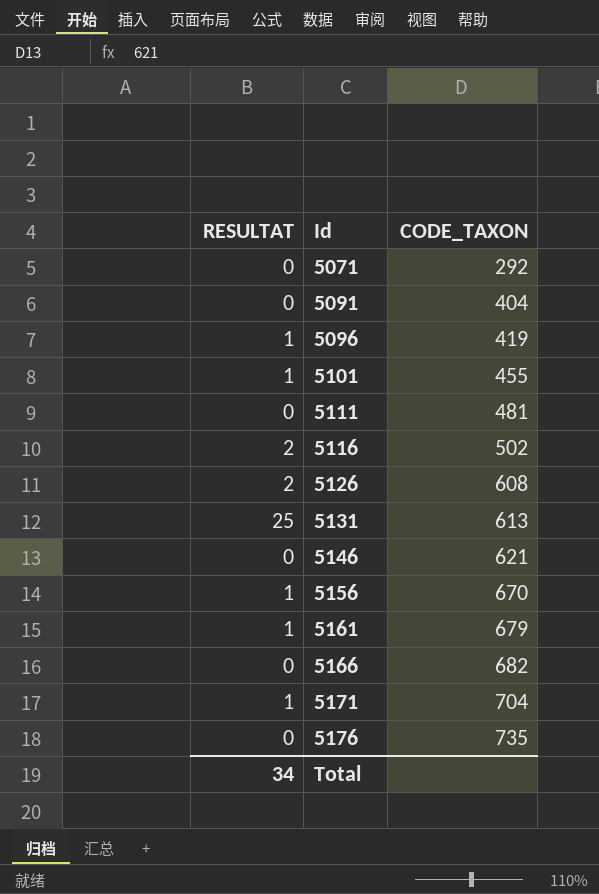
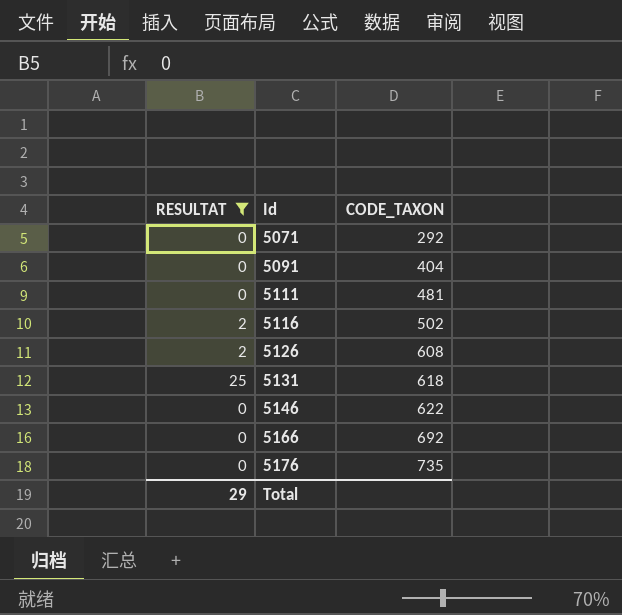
filter: none -> RESULTAT != 1
5131 | CODE_TAXON: 613 -> 618
5146 | CODE_TAXON: 621 -> 622
5166 | CODE_TAXON: 682 -> 692
Total | RESULTAT: 34 -> 29

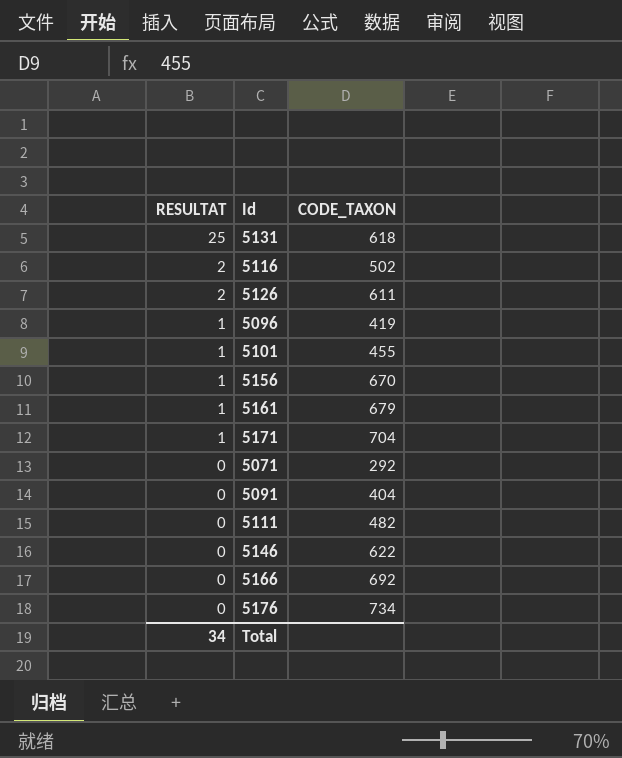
filter: RESULTAT != 1 -> none
row order: Id ascending -> RESULTAT descending
5126 | CODE_TAXON: 608 -> 611
5111 | CODE_TAXON: 481 -> 482
5176 | CODE_TAXON: 735 -> 734
Total | RESULTAT: 29 -> 34

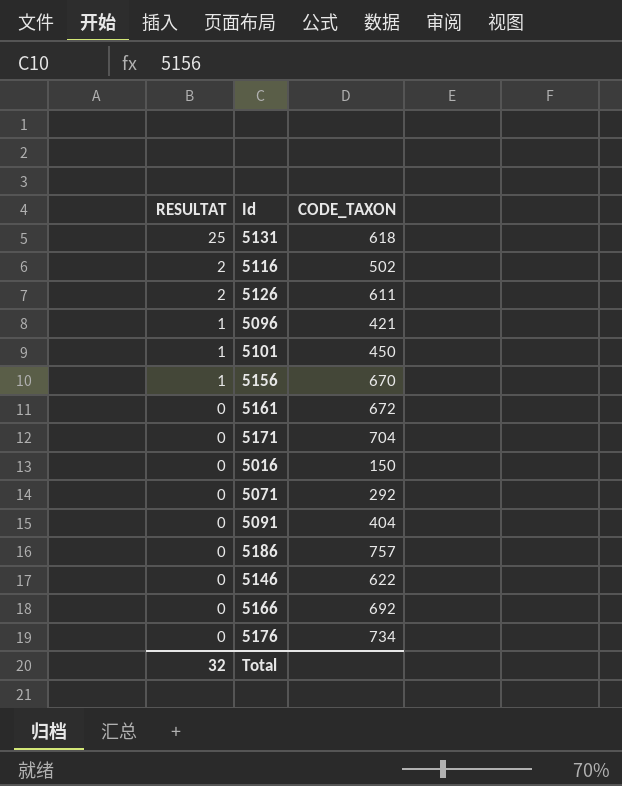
row 5111: 0 | 482 -> none
5096 | CODE_TAXON: 419 -> 421
5101 | CODE_TAXON: 455 -> 450
5161 | RESULTAT: 1 -> 0
5161 | CODE_TAXON: 679 -> 672
5171 | RESULTAT: 1 -> 0
row 5016: none -> 0 | 150
row 5186: none -> 0 | 757
Total | RESULTAT: 34 -> 32

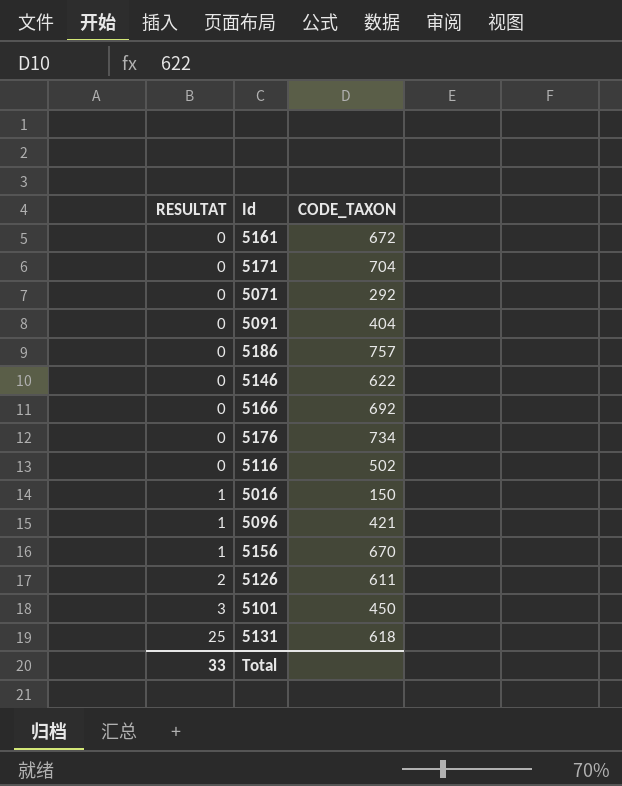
row order: RESULTAT descending -> RESULTAT ascending
5116 | RESULTAT: 2 -> 0
5016 | RESULTAT: 0 -> 1
5101 | RESULTAT: 1 -> 3
Total | RESULTAT: 32 -> 33

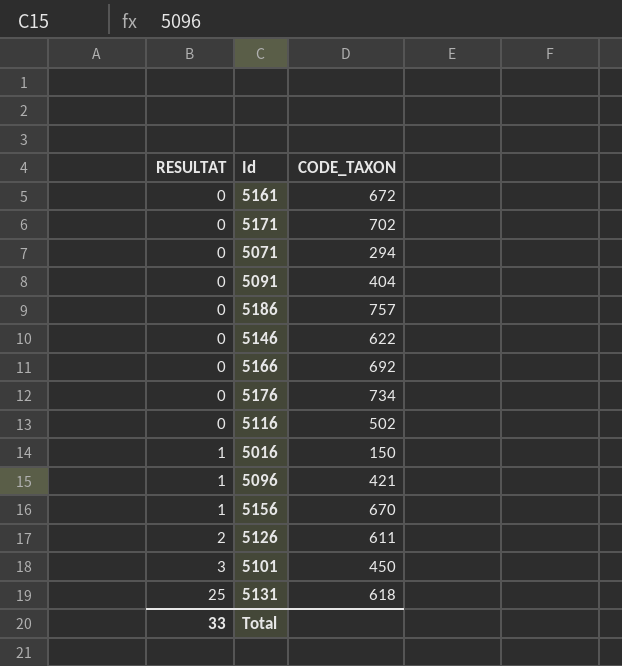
5171 | CODE_TAXON: 704 -> 702
5071 | CODE_TAXON: 292 -> 294

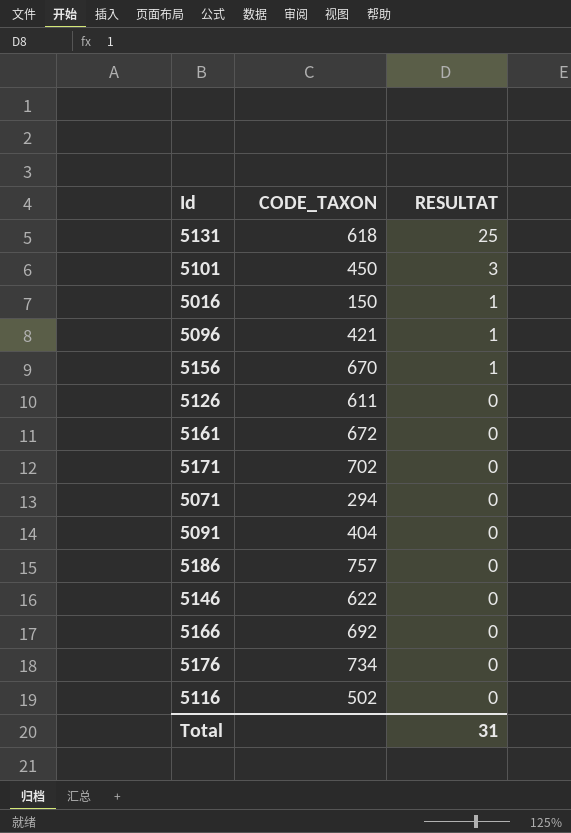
row order: RESULTAT ascending -> RESULTAT descending
column RESULTAT | position: 1 -> 3
5126 | RESULTAT: 2 -> 0
Total | RESULTAT: 33 -> 31

